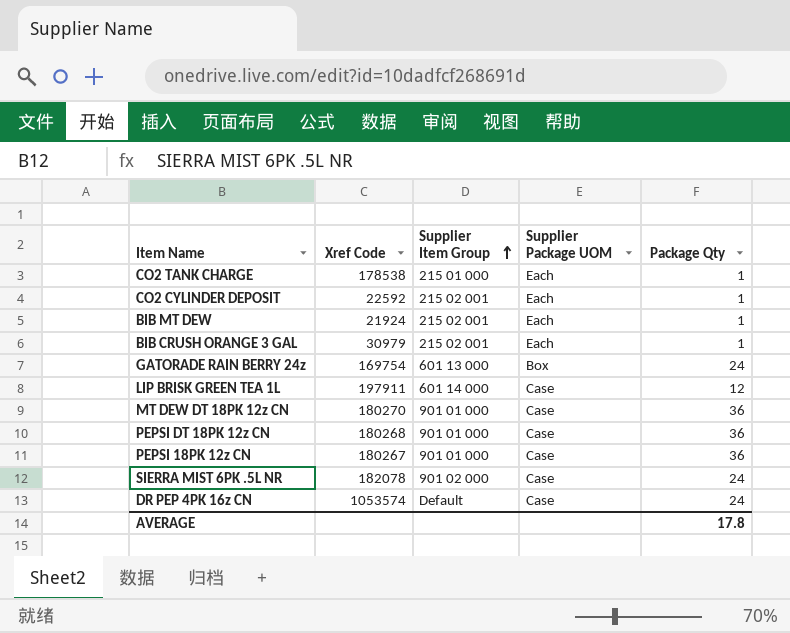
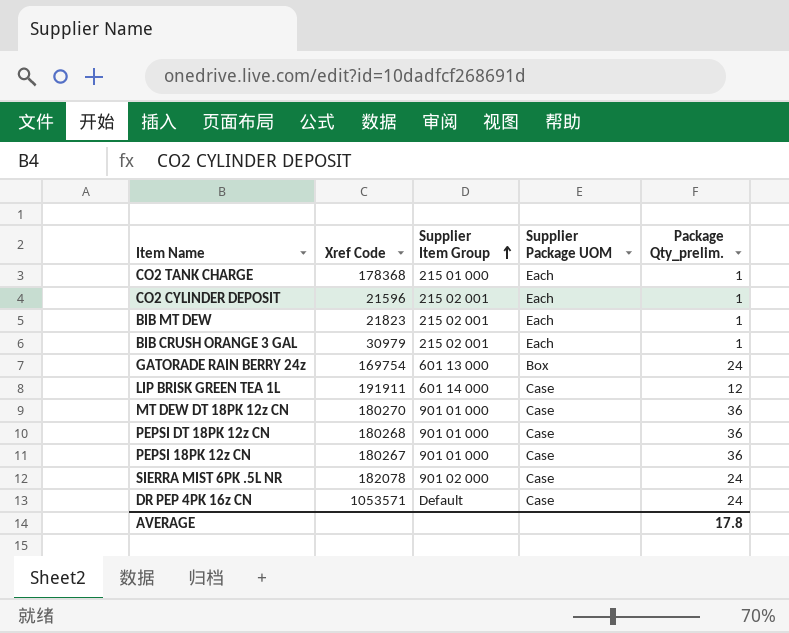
column name: Package Qty -> Package Qty_prelim.
CO2 TANK CHARGE | Xref Code: 178538 -> 178368
CO2 CYLINDER DEPOSIT | Xref Code: 22592 -> 21596
BIB MT DEW | Xref Code: 21924 -> 21823
LIP BRISK GREEN TEA 1L | Xref Code: 197911 -> 191911
DR PEP 4PK 16z CN | Xref Code: 1053574 -> 1053571

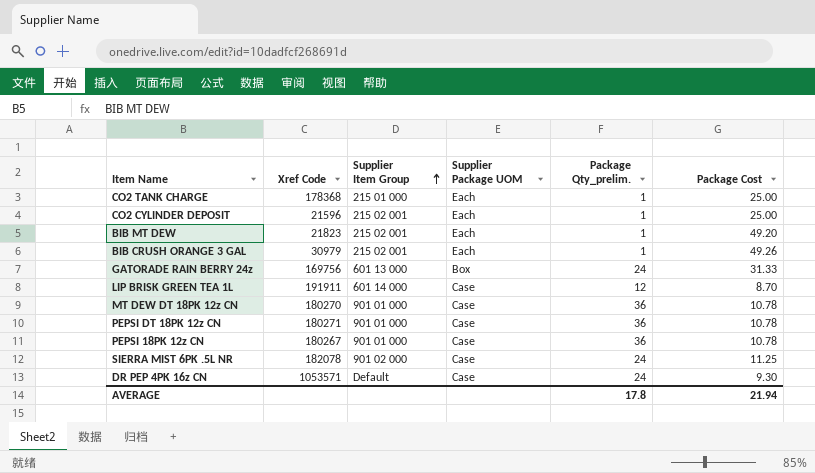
column Package Cost | position: none -> 6
GATORADE RAIN BERRY 24z | Xref Code: 169754 -> 169756
PEPSI DT 18PK 12z CN | Xref Code: 180268 -> 180271

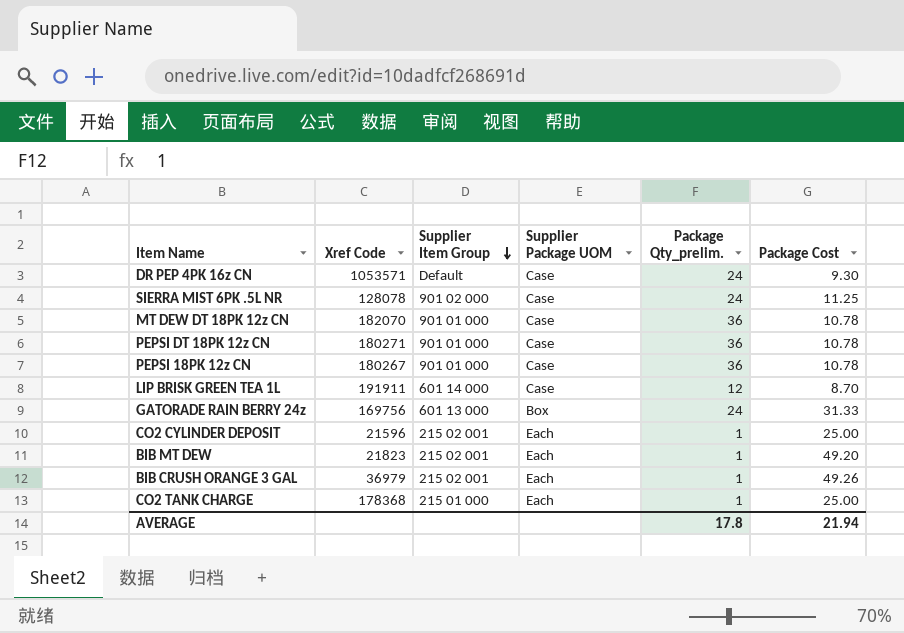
row order: Supplier Item Group ascending -> Supplier Item Group descending
SIERRA MIST 6PK .5L NR | Xref Code: 182078 -> 128078
MT DEW DT 18PK 12z CN | Xref Code: 180270 -> 182070
BIB CRUSH ORANGE 3 GAL | Xref Code: 30979 -> 36979

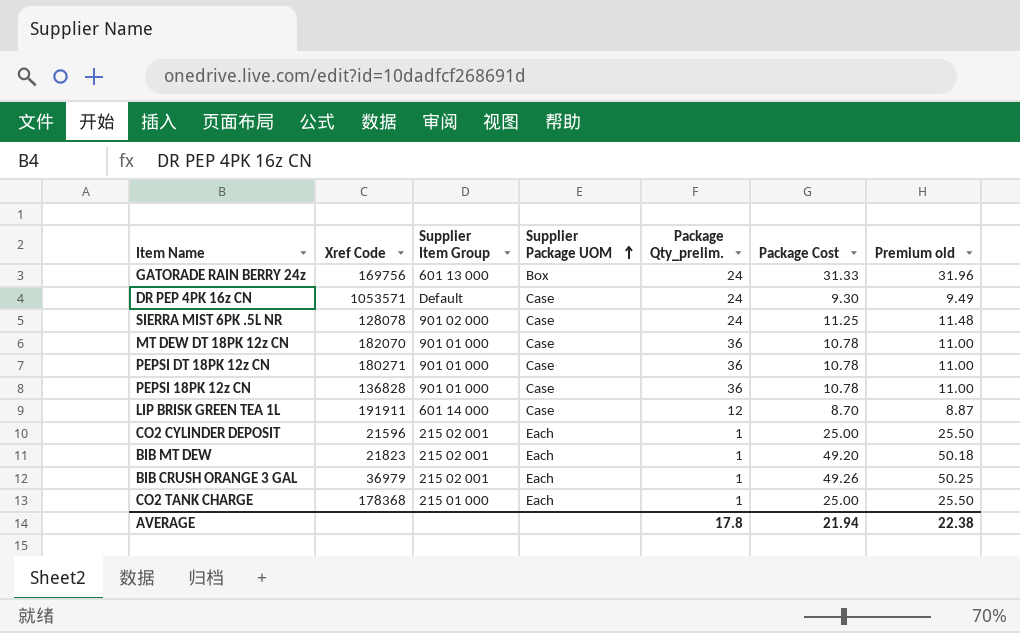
row order: Supplier Item Group descending -> Supplier Package UOM ascending
column Premium old | formula: none -> [Package Cost] * 1.02
PEPSI 18PK 12z CN | Xref Code: 180267 -> 136828

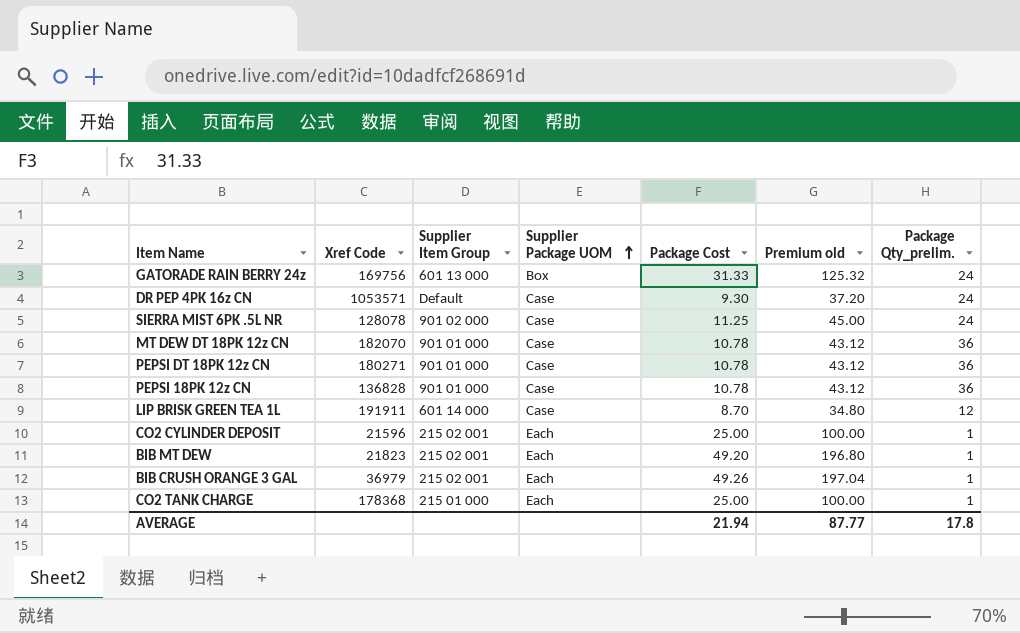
column Premium old | formula: [Package Cost] * 1.02 -> [Package Cost] * 4
column Package Qty_prelim. | position: 5 -> 7
AVERAGE | Premium old: 22.38 -> 87.77

